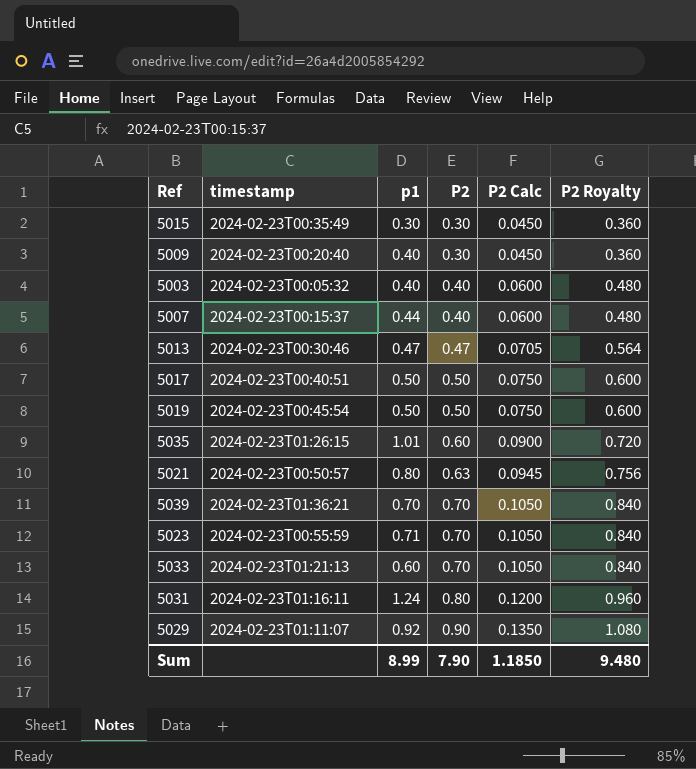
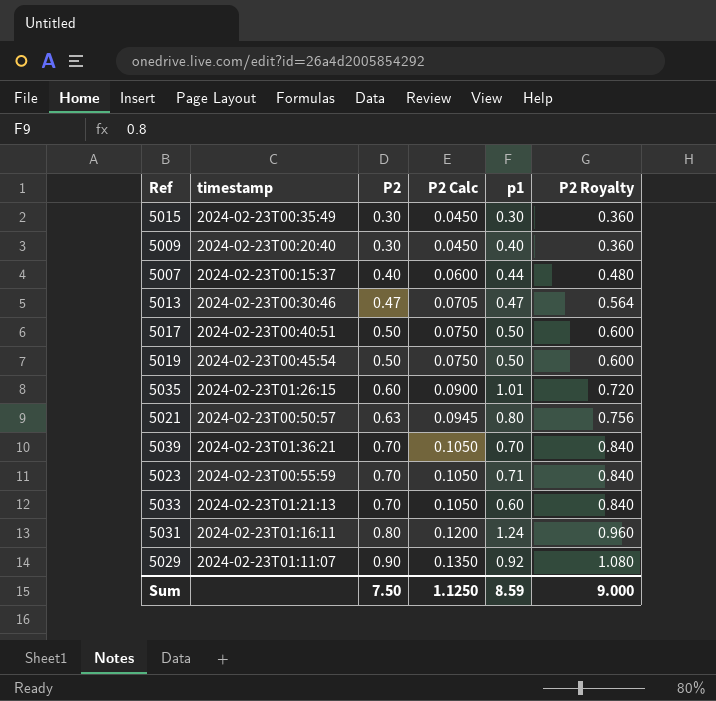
column p1 | position: 3 -> 5
row 5003: 2024-02-23T00:05:32 | 0.40 | 0.40 | 0.0600 | 0.480 -> none
Sum | P2: 7.90 -> 7.50
Sum | P2 Calc: 1.1850 -> 1.1250
Sum | p1: 8.99 -> 8.59
Sum | P2 Royalty: 9.480 -> 9.000

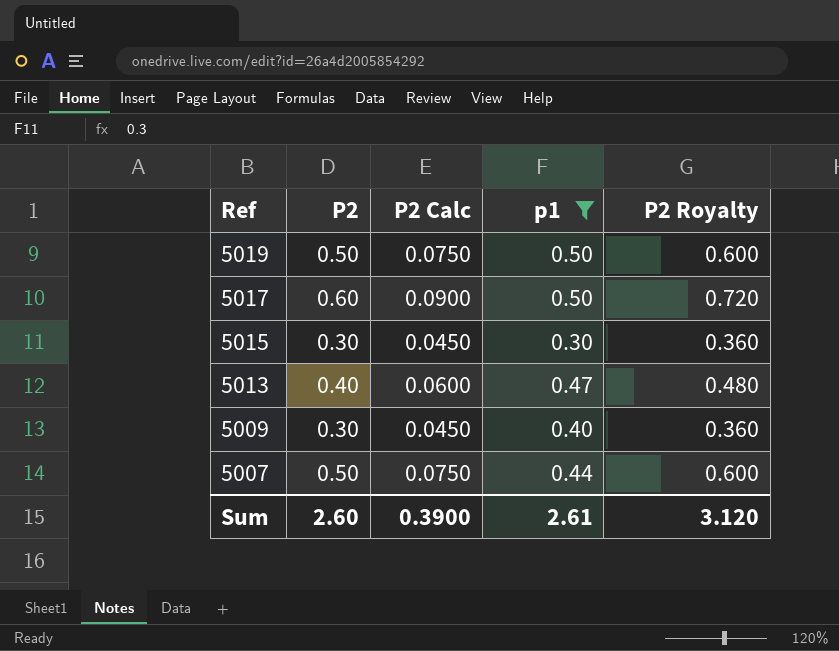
filter: none -> p1 <= 0.50
row order: P2 ascending -> Ref descending
column timestamp | position: 2 -> none
5017 | P2: 0.50 -> 0.60
5017 | P2 Calc: 0.0750 -> 0.0900
5017 | P2 Royalty: 0.600 -> 0.720
5013 | P2: 0.47 -> 0.40
5013 | P2 Calc: 0.0705 -> 0.0600
5013 | P2 Royalty: 0.564 -> 0.480
5007 | P2: 0.40 -> 0.50
5007 | P2 Calc: 0.0600 -> 0.0750
5007 | P2 Royalty: 0.480 -> 0.600
Sum | P2: 7.50 -> 2.60
Sum | P2 Calc: 1.1250 -> 0.3900
Sum | p1: 8.59 -> 2.61
Sum | P2 Royalty: 9.000 -> 3.120

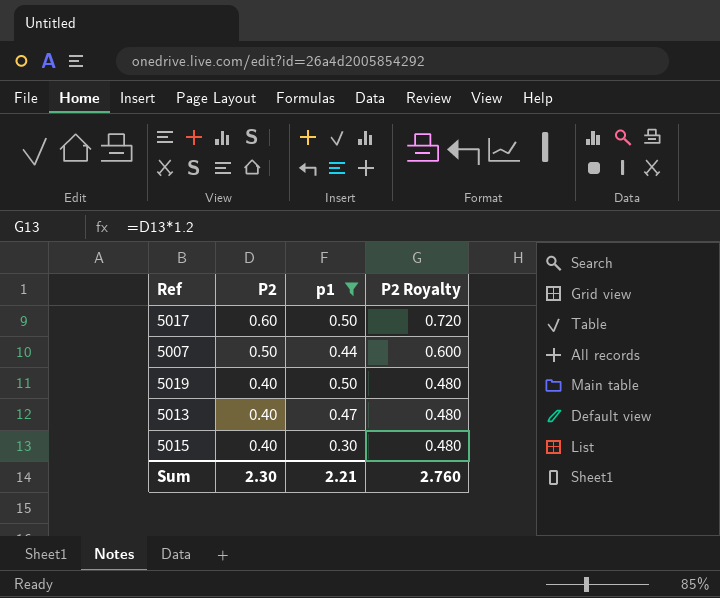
row order: Ref descending -> P2 descending
column P2 Calc | formula: [P2] * 0.15 -> none
row 5009: 0.30 | 0.0450 | 0.40 | 0.360 -> none
5019 | P2: 0.50 -> 0.40
5019 | P2 Royalty: 0.600 -> 0.480
5015 | P2: 0.30 -> 0.40
5015 | P2 Royalty: 0.360 -> 0.480
Sum | P2: 2.60 -> 2.30
Sum | p1: 2.61 -> 2.21
Sum | P2 Royalty: 3.120 -> 2.760

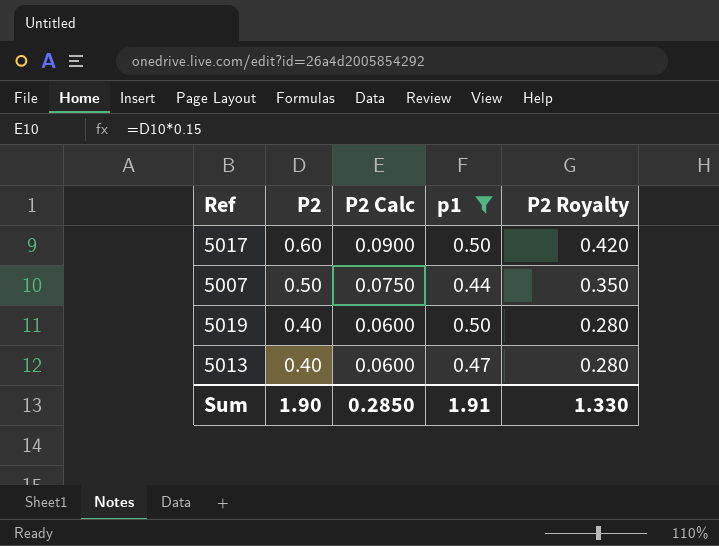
column P2 Calc | formula: none -> [P2] * 0.15
column P2 Royalty | formula: [P2] * 1.2 -> [P2] * 0.7
row 5015: 0.40 | 0.30 | 0.480 -> none
Sum | P2: 2.30 -> 1.90
Sum | p1: 2.21 -> 1.91
Sum | P2 Royalty: 2.760 -> 1.330

